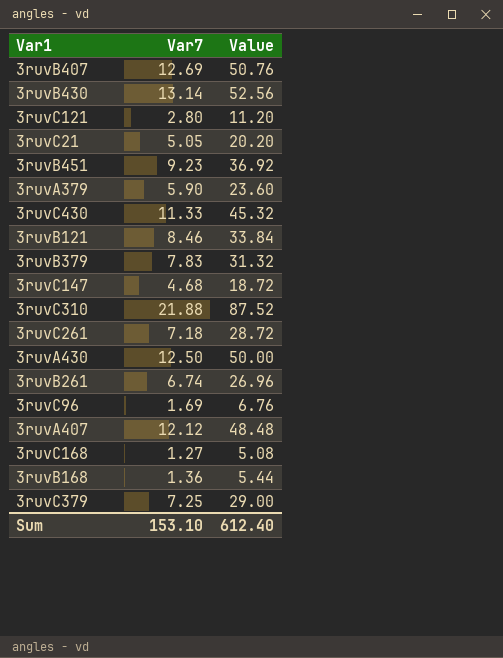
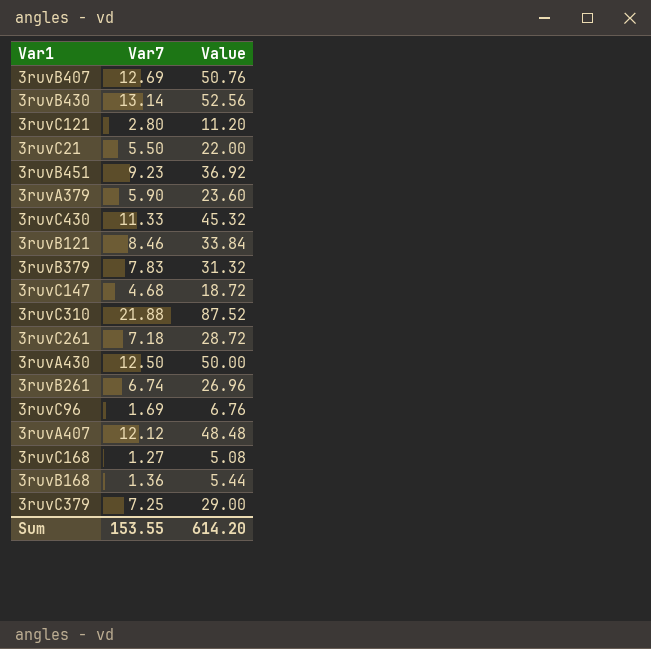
3ruvC21 | Var7: 5.05 -> 5.50
3ruvC21 | Value: 20.20 -> 22.00
Sum | Var7: 153.10 -> 153.55
Sum | Value: 612.40 -> 614.20

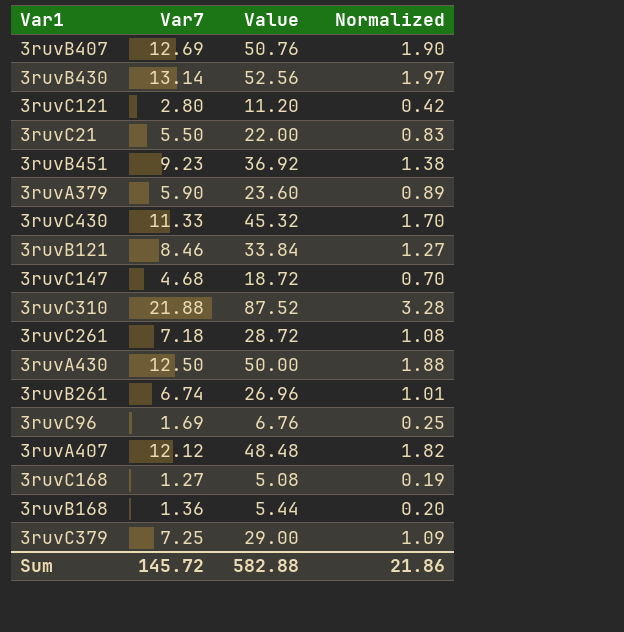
column Normalized | formula: none -> [Var7] * 0.15
row 3ruvB379: 7.83 | 31.32 -> none
Sum | Var7: 153.55 -> 145.72
Sum | Value: 614.20 -> 582.88

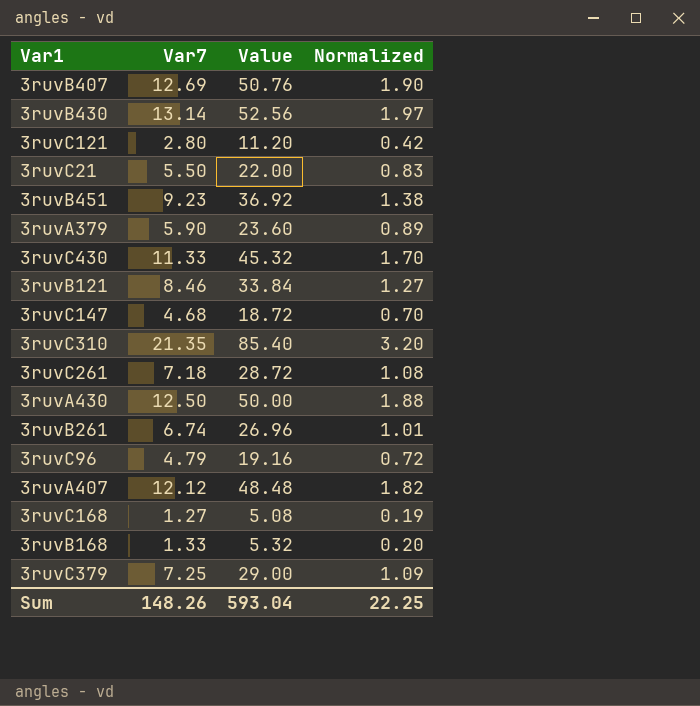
3ruvC310 | Var7: 21.88 -> 21.35
3ruvC310 | Value: 87.52 -> 85.40
3ruvC310 | Normalized: 3.28 -> 3.20
3ruvC96 | Var7: 1.69 -> 4.79
3ruvC96 | Value: 6.76 -> 19.16
3ruvC96 | Normalized: 0.25 -> 0.72
3ruvB168 | Var7: 1.36 -> 1.33
3ruvB168 | Value: 5.44 -> 5.32
Sum | Var7: 145.72 -> 148.26
Sum | Value: 582.88 -> 593.04
Sum | Normalized: 21.86 -> 22.25

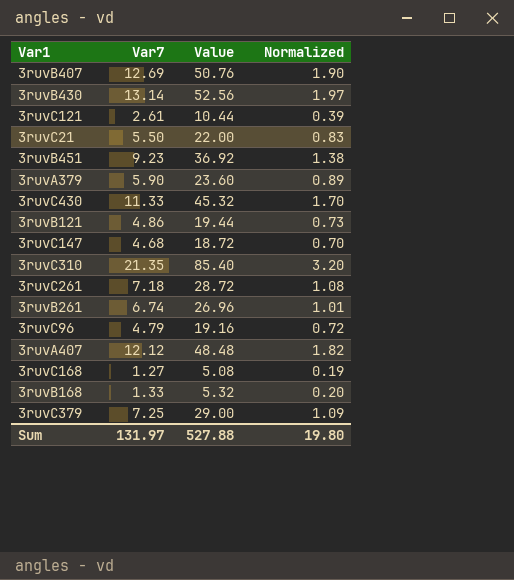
row 3ruvA430: 12.50 | 50.00 | 1.88 -> none
3ruvC121 | Var7: 2.80 -> 2.61
3ruvC121 | Value: 11.20 -> 10.44
3ruvC121 | Normalized: 0.42 -> 0.39
3ruvB121 | Var7: 8.46 -> 4.86
3ruvB121 | Value: 33.84 -> 19.44
3ruvB121 | Normalized: 1.27 -> 0.73
Sum | Var7: 148.26 -> 131.97
Sum | Value: 593.04 -> 527.88
Sum | Normalized: 22.25 -> 19.80

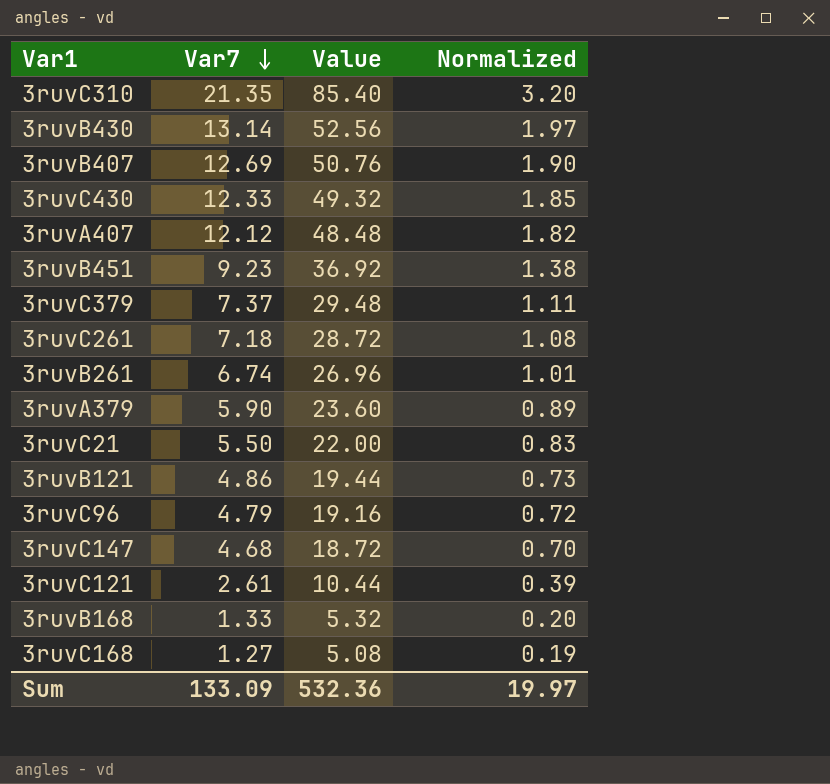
row order: none -> Var7 descending
3ruvC430 | Var7: 11.33 -> 12.33
3ruvC430 | Value: 45.32 -> 49.32
3ruvC430 | Normalized: 1.70 -> 1.85
3ruvC379 | Var7: 7.25 -> 7.37
3ruvC379 | Value: 29.00 -> 29.48
3ruvC379 | Normalized: 1.09 -> 1.11
Sum | Var7: 131.97 -> 133.09
Sum | Value: 527.88 -> 532.36
Sum | Normalized: 19.80 -> 19.97

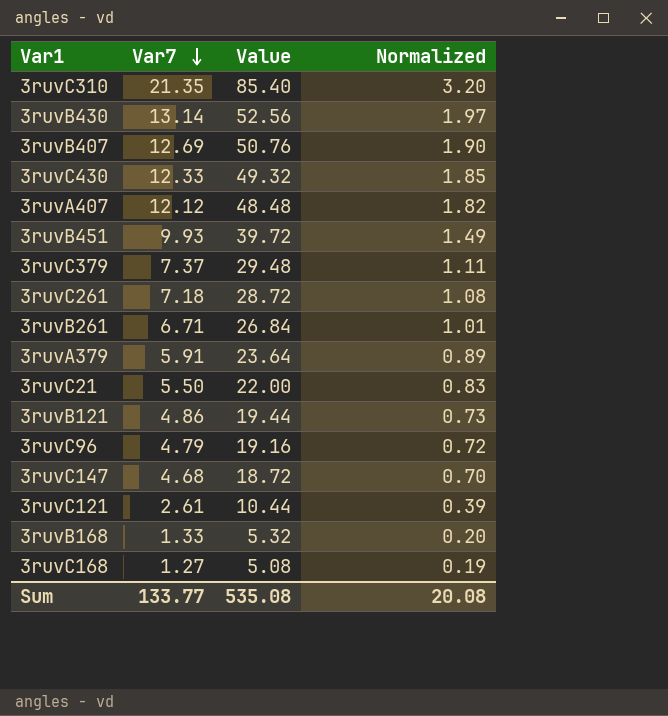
3ruvB451 | Var7: 9.23 -> 9.93
3ruvB451 | Value: 36.92 -> 39.72
3ruvB451 | Normalized: 1.38 -> 1.49
3ruvB261 | Var7: 6.74 -> 6.71
3ruvB261 | Value: 26.96 -> 26.84
3ruvA379 | Var7: 5.90 -> 5.91
3ruvA379 | Value: 23.60 -> 23.64
Sum | Var7: 133.09 -> 133.77
Sum | Value: 532.36 -> 535.08
Sum | Normalized: 19.97 -> 20.08

